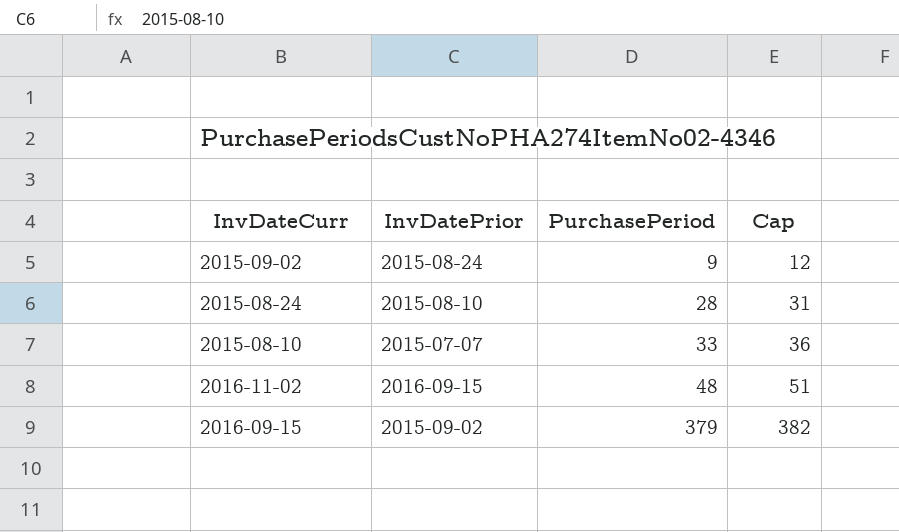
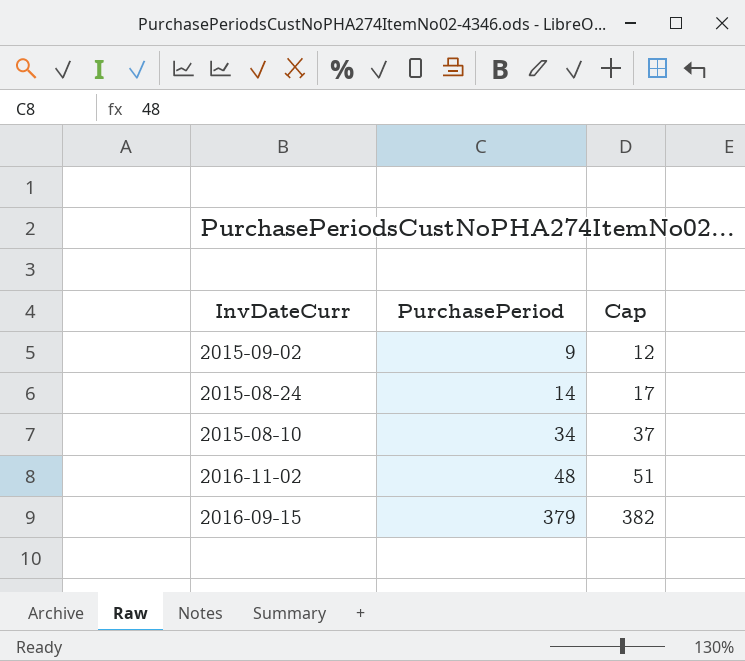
column InvDatePrior | position: 2 -> none
2015-08-24 | PurchasePeriod: 28 -> 14
2015-08-24 | Cap: 31 -> 17
2015-08-10 | PurchasePeriod: 33 -> 34
2015-08-10 | Cap: 36 -> 37

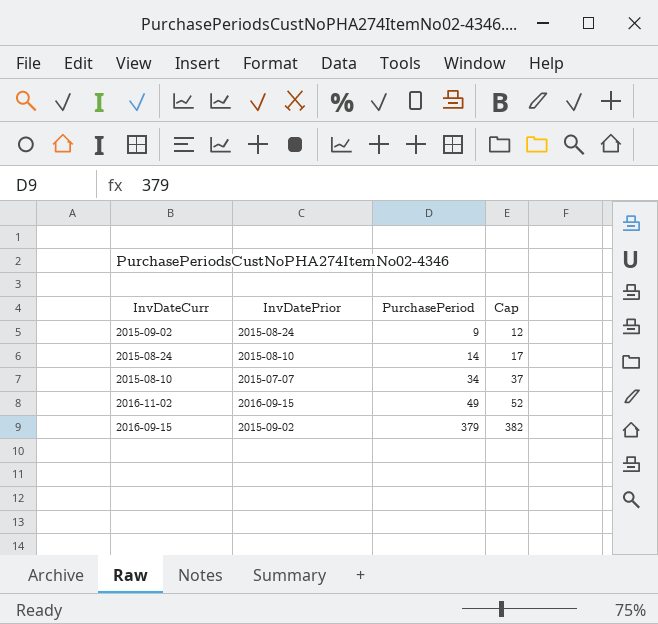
column InvDatePrior | position: none -> 2
2016-11-02 | PurchasePeriod: 48 -> 49
2016-11-02 | Cap: 51 -> 52

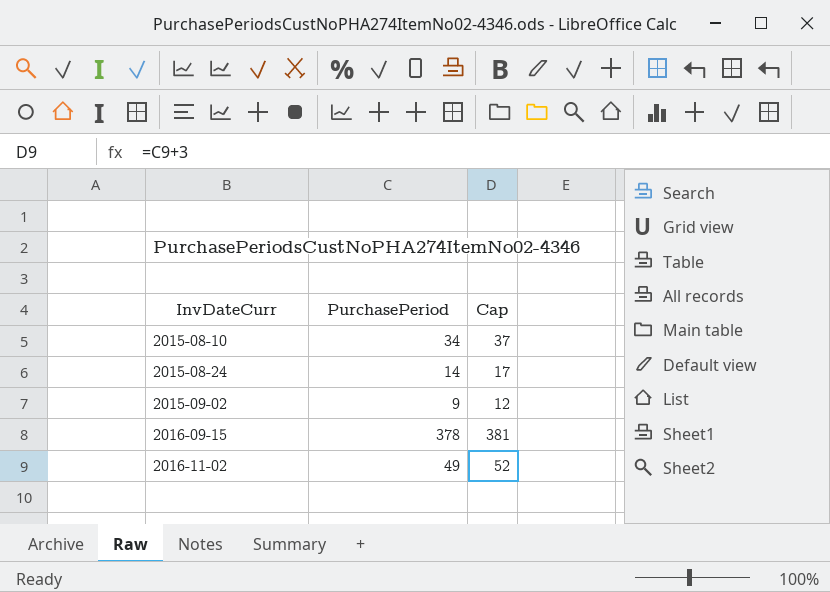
row order: PurchasePeriod ascending -> InvDateCurr ascending
column InvDatePrior | position: 2 -> none
2016-09-15 | PurchasePeriod: 379 -> 378
2016-09-15 | Cap: 382 -> 381

